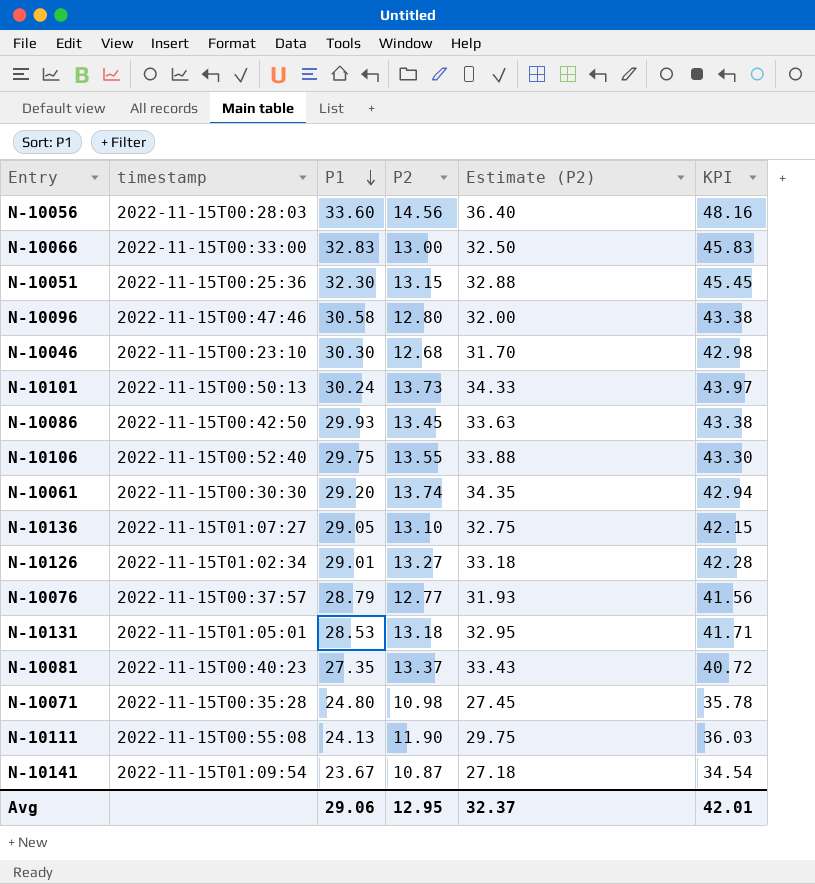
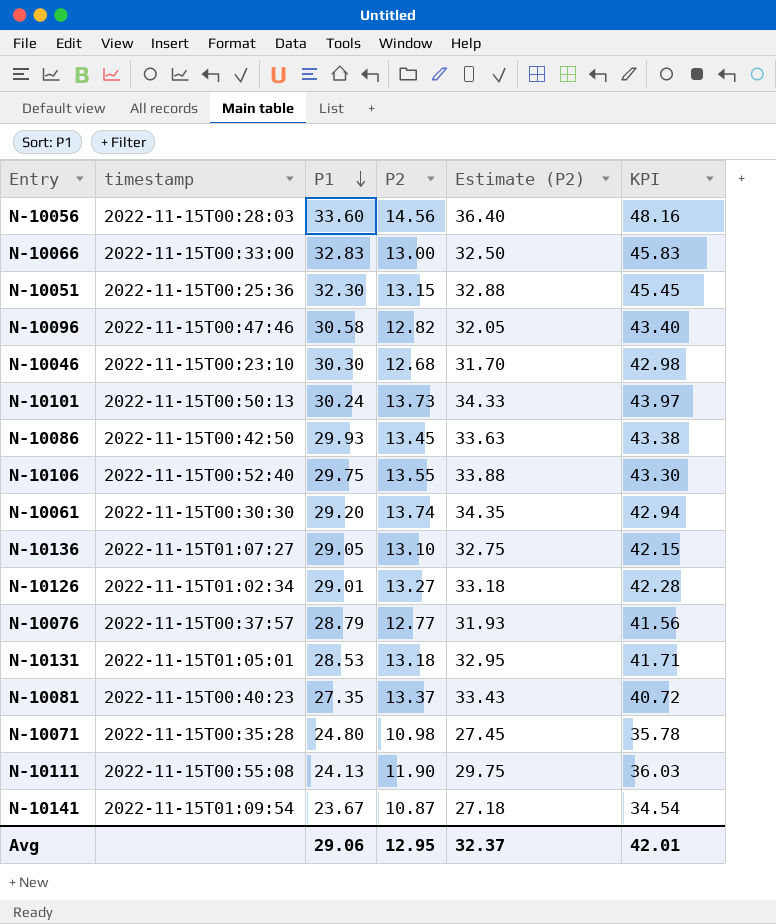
N-10096 | P2: 12.80 -> 12.82
N-10096 | Estimate (P2): 32.00 -> 32.05
N-10096 | KPI: 43.38 -> 43.40

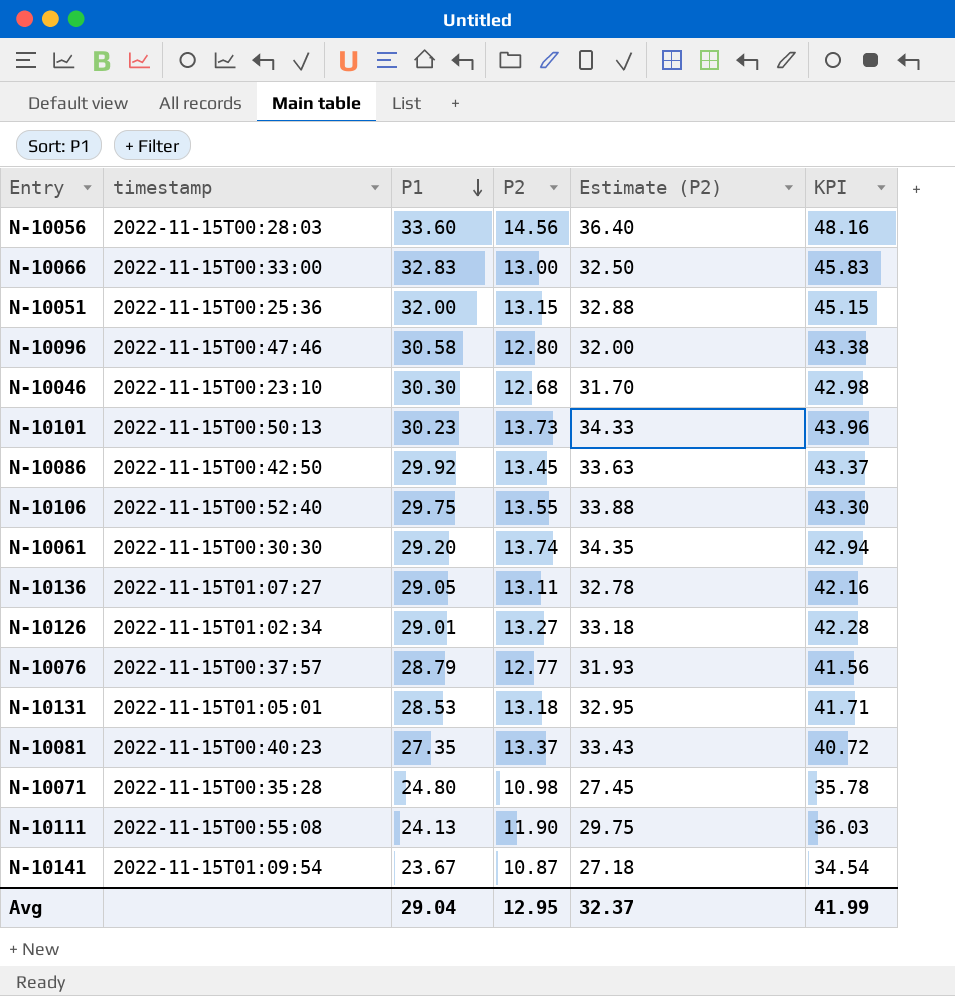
N-10051 | P1: 32.30 -> 32.00
N-10051 | KPI: 45.45 -> 45.15
N-10096 | P2: 12.82 -> 12.80
N-10096 | Estimate (P2): 32.05 -> 32.00
N-10096 | KPI: 43.40 -> 43.38
N-10101 | P1: 30.24 -> 30.23
N-10101 | KPI: 43.97 -> 43.96
N-10086 | P1: 29.93 -> 29.92
N-10086 | KPI: 43.38 -> 43.37
N-10136 | P2: 13.10 -> 13.11
N-10136 | Estimate (P2): 32.75 -> 32.78
N-10136 | KPI: 42.15 -> 42.16
Avg | P1: 29.06 -> 29.04
Avg | KPI: 42.01 -> 41.99

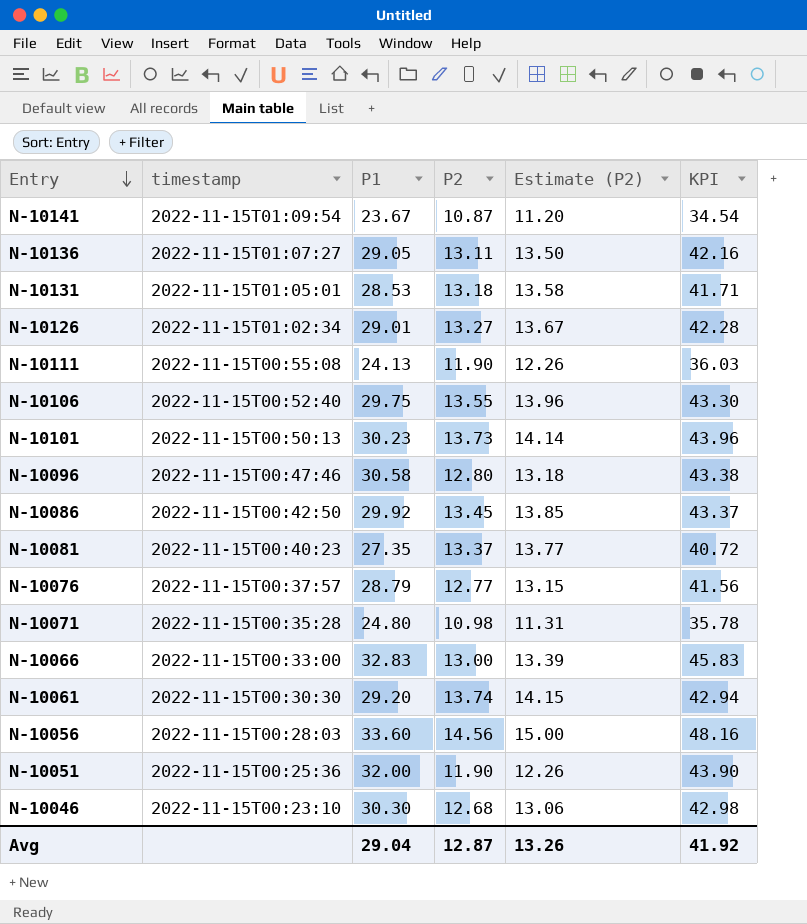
row order: P1 descending -> Entry descending
column Estimate (P2) | formula: [P2] * 2.5 -> [P2] * 1.03
N-10051 | P2: 13.15 -> 11.90
N-10051 | KPI: 45.15 -> 43.90
Avg | P2: 12.95 -> 12.87
Avg | Estimate (P2): 32.37 -> 13.26
Avg | KPI: 41.99 -> 41.92

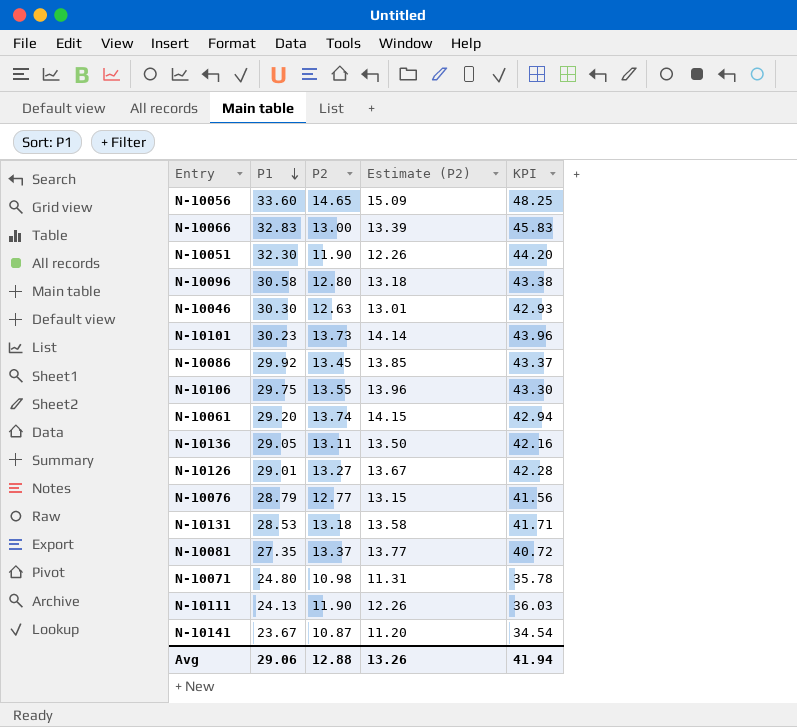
row order: Entry descending -> P1 descending
column timestamp | position: 2 -> none
N-10056 | P2: 14.56 -> 14.65
N-10056 | Estimate (P2): 15.00 -> 15.09
N-10056 | KPI: 48.16 -> 48.25
N-10051 | P1: 32.00 -> 32.30
N-10051 | KPI: 43.90 -> 44.20
N-10046 | P2: 12.68 -> 12.63
N-10046 | Estimate (P2): 13.06 -> 13.01
N-10046 | KPI: 42.98 -> 42.93
Avg | P1: 29.04 -> 29.06
Avg | P2: 12.87 -> 12.88
Avg | KPI: 41.92 -> 41.94

